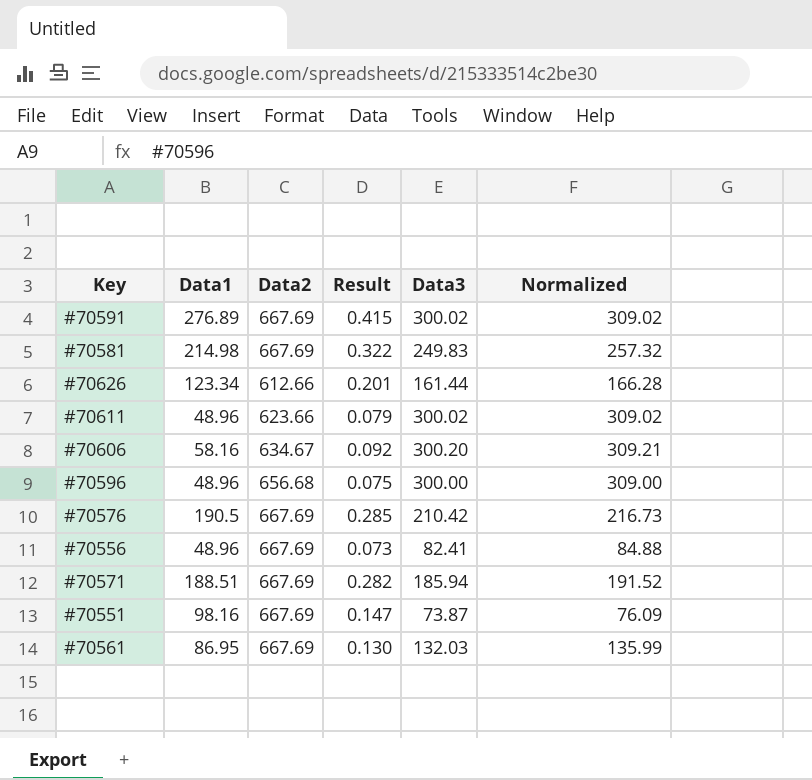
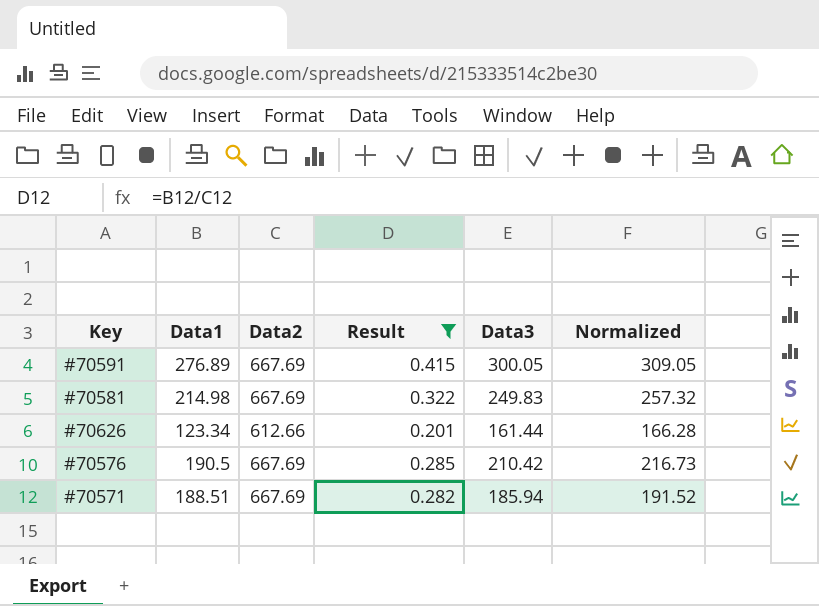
filter: none -> Result >= 0.201
#70591 | Data3: 300.02 -> 300.05
#70591 | Normalized: 309.02 -> 309.05

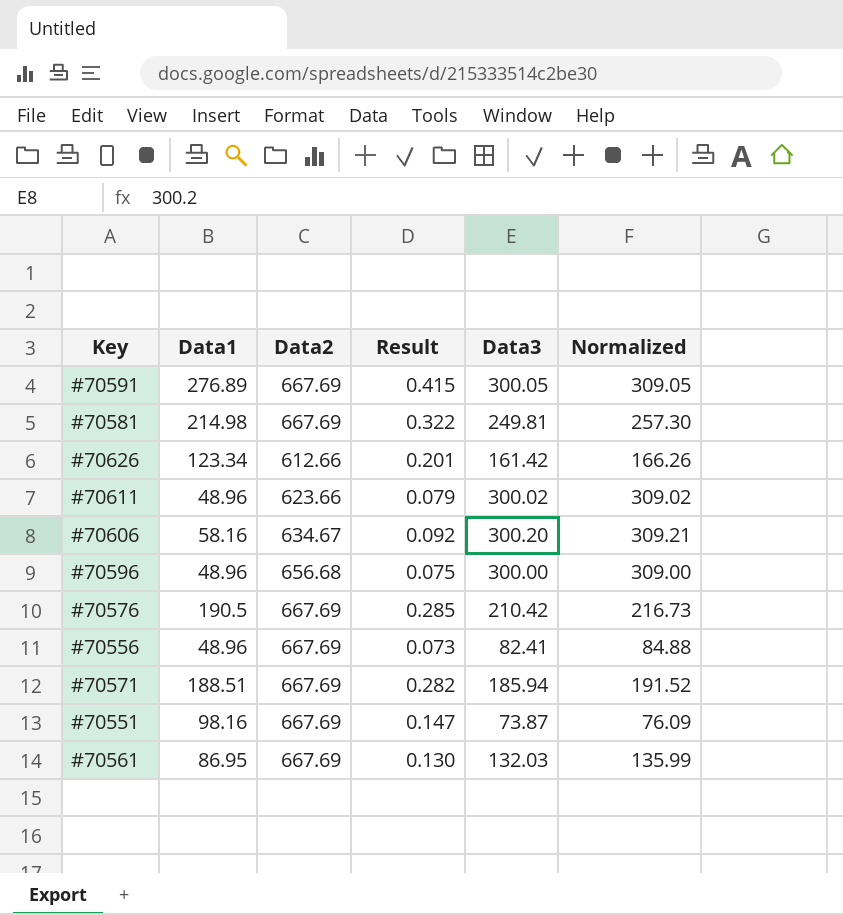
filter: Result >= 0.201 -> none
#70581 | Data3: 249.83 -> 249.81
#70581 | Normalized: 257.32 -> 257.30
#70626 | Data3: 161.44 -> 161.42
#70626 | Normalized: 166.28 -> 166.26

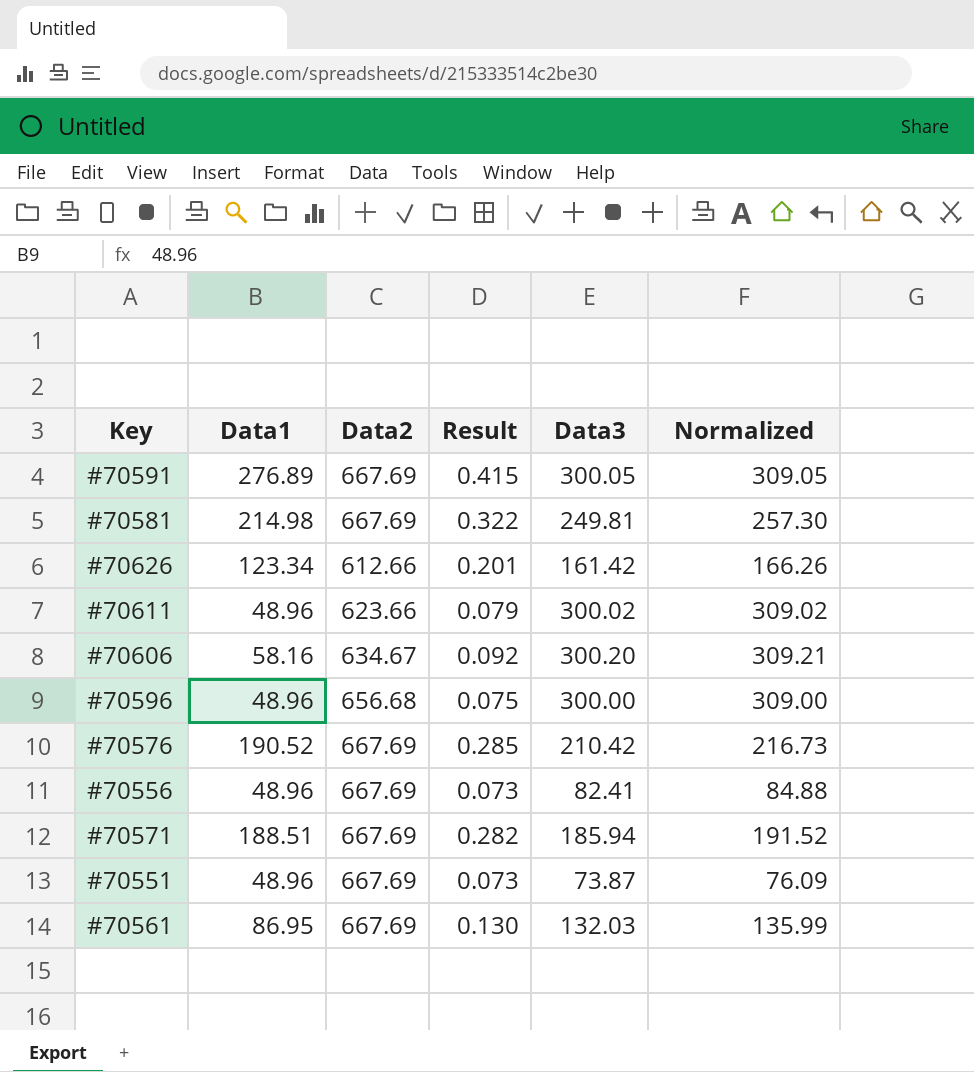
#70576 | Data1: 190.5 -> 190.52
#70551 | Data1: 98.16 -> 48.96
#70551 | Result: 0.147 -> 0.073

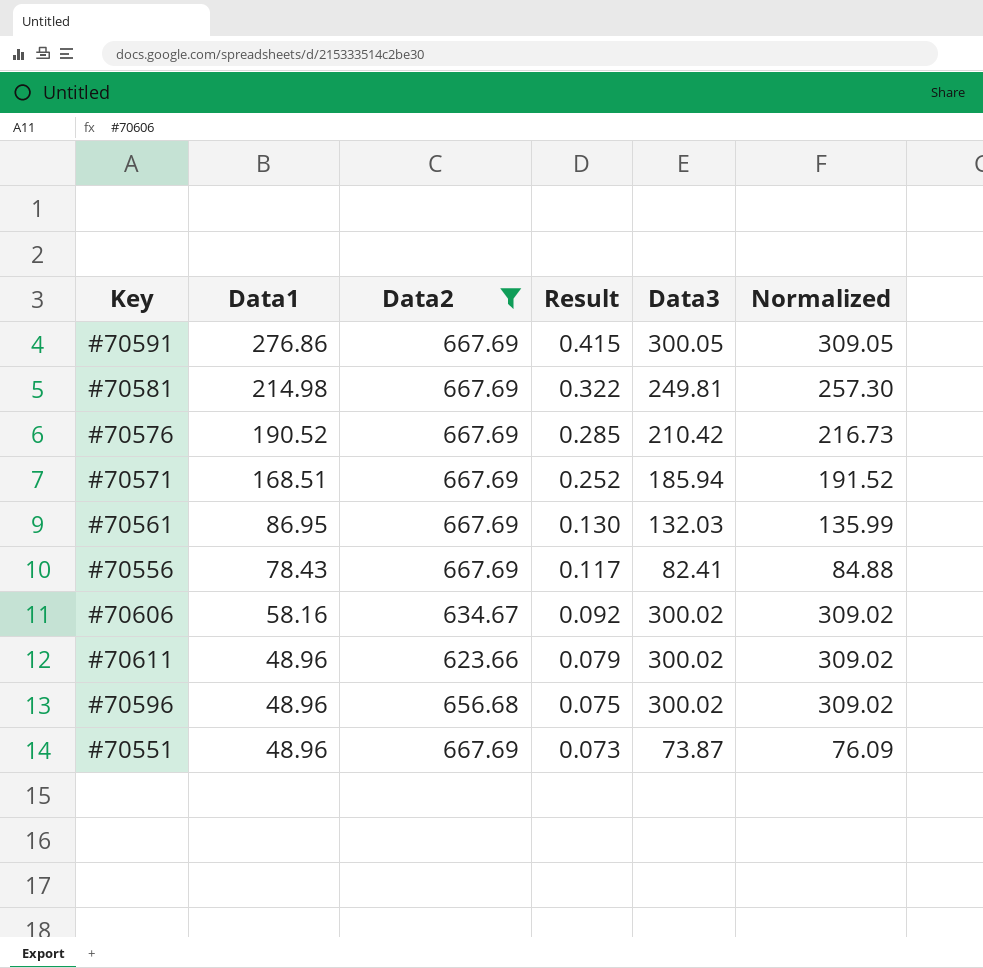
filter: none -> Data2 != 612.66
row order: none -> Data1 descending
#70591 | Data1: 276.89 -> 276.86
#70571 | Data1: 188.51 -> 168.51
#70571 | Result: 0.282 -> 0.252
#70556 | Data1: 48.96 -> 78.43
#70556 | Result: 0.073 -> 0.117
#70606 | Data3: 300.20 -> 300.02
#70606 | Normalized: 309.21 -> 309.02
#70596 | Data3: 300.00 -> 300.02
#70596 | Normalized: 309.00 -> 309.02

